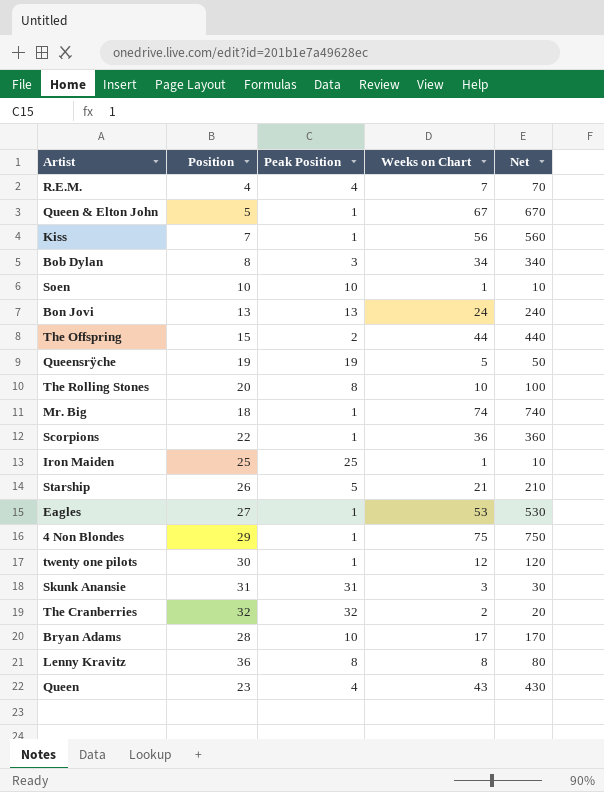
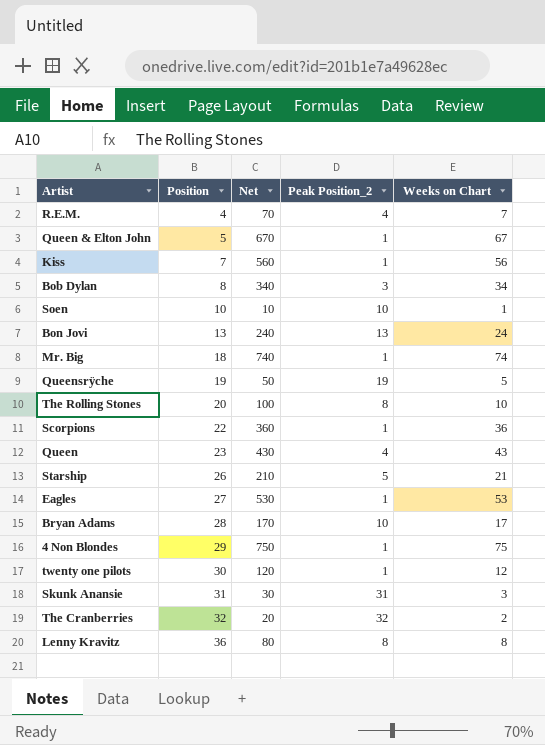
row order: none -> Position ascending
column Net | position: 5 -> 3
column name: Peak Position -> Peak Position_2
row The Offspring: 15 | 2 | 44 | 440 -> none
row Iron Maiden: 25 | 25 | 1 | 10 -> none

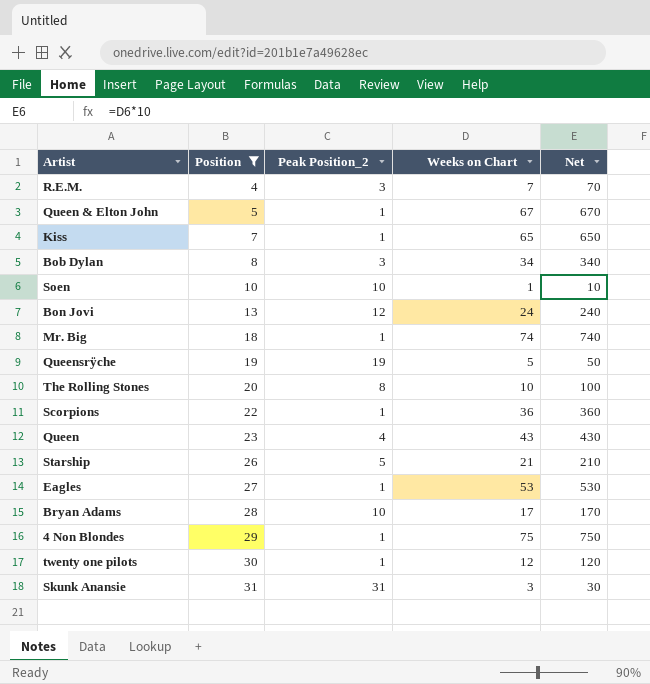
filter: none -> Position <= 31
column Net | position: 3 -> 5
R.E.M. | Peak Position_2: 4 -> 3
Kiss | Weeks on Chart: 56 -> 65
Kiss | Net: 560 -> 650
Bon Jovi | Peak Position_2: 13 -> 12

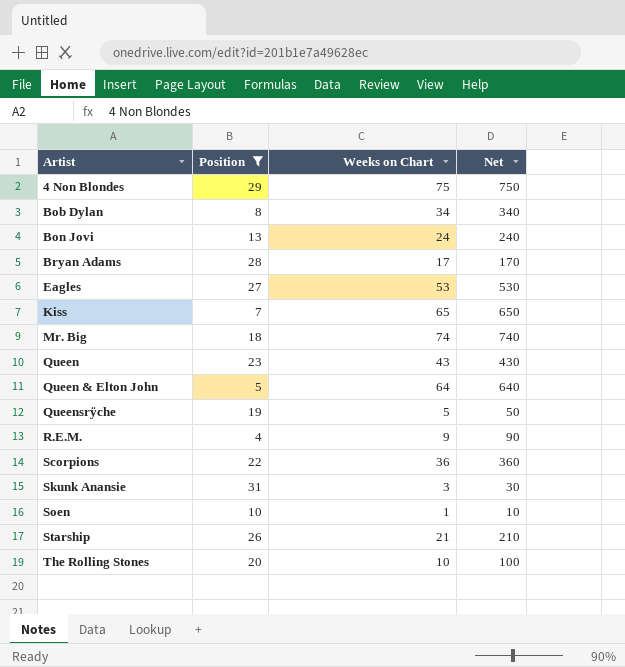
row order: Position ascending -> Artist ascending
column Peak Position_2 | position: 3 -> none
row twenty one pilots: 30 | 1 | 12 | 120 -> none
Queen & Elton John | Weeks on Chart: 67 -> 64
Queen & Elton John | Net: 670 -> 640
R.E.M. | Weeks on Chart: 7 -> 9
R.E.M. | Net: 70 -> 90

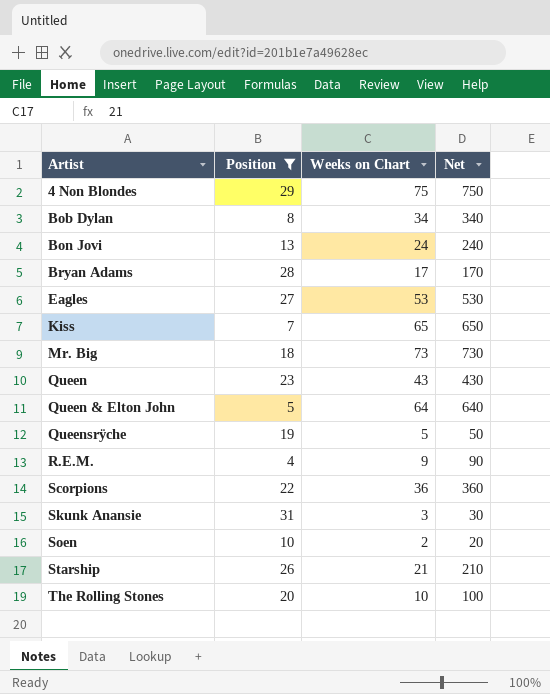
Mr. Big | Weeks on Chart: 74 -> 73
Mr. Big | Net: 740 -> 730
Soen | Weeks on Chart: 1 -> 2
Soen | Net: 10 -> 20

